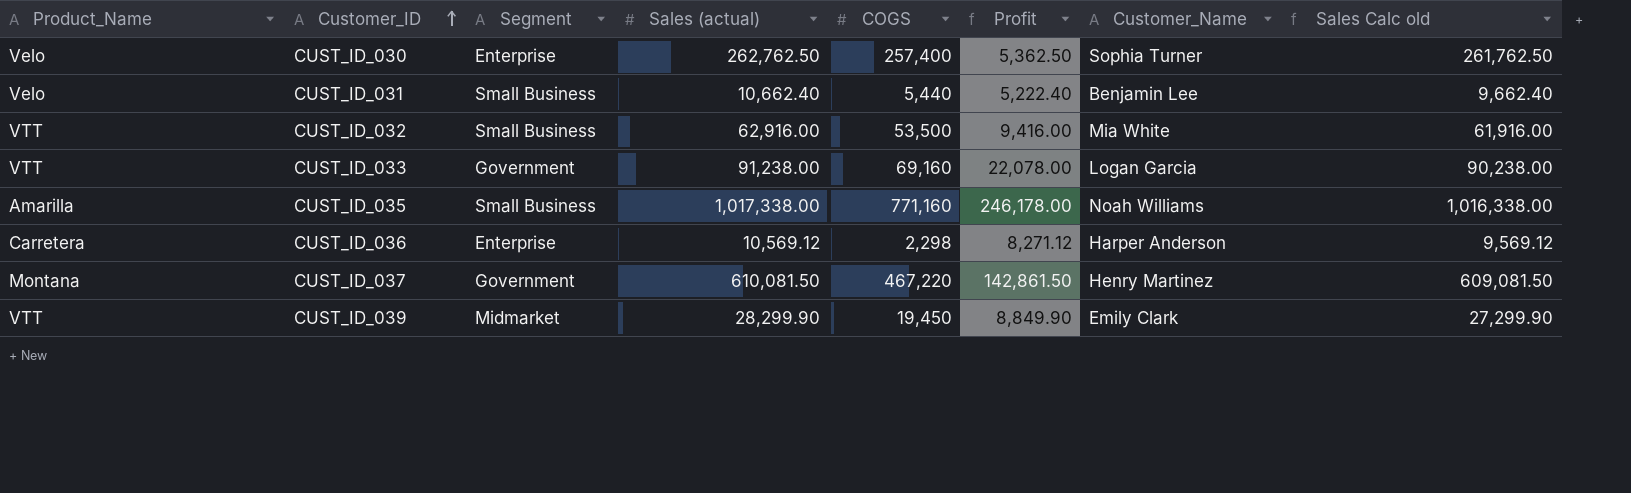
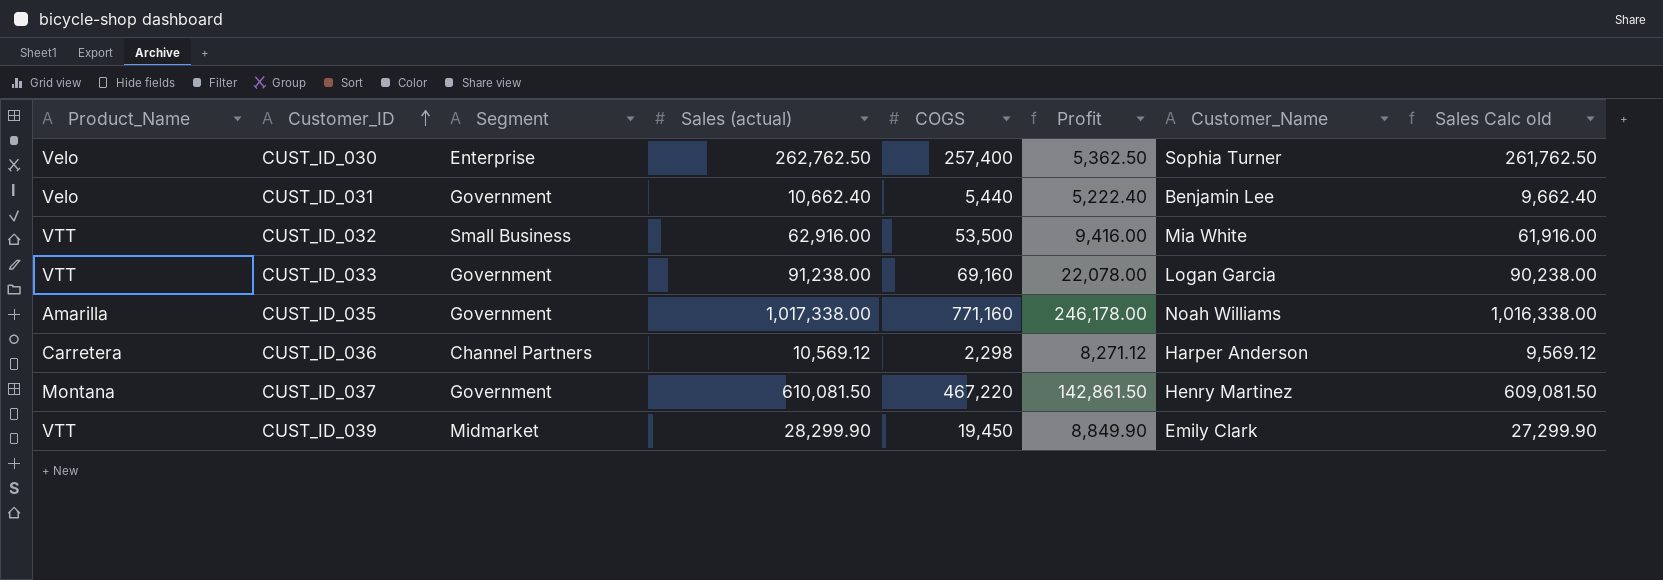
CUST_ID_031 | Segment: Small Business -> Government
CUST_ID_035 | Segment: Small Business -> Government
CUST_ID_036 | Segment: Enterprise -> Channel Partners

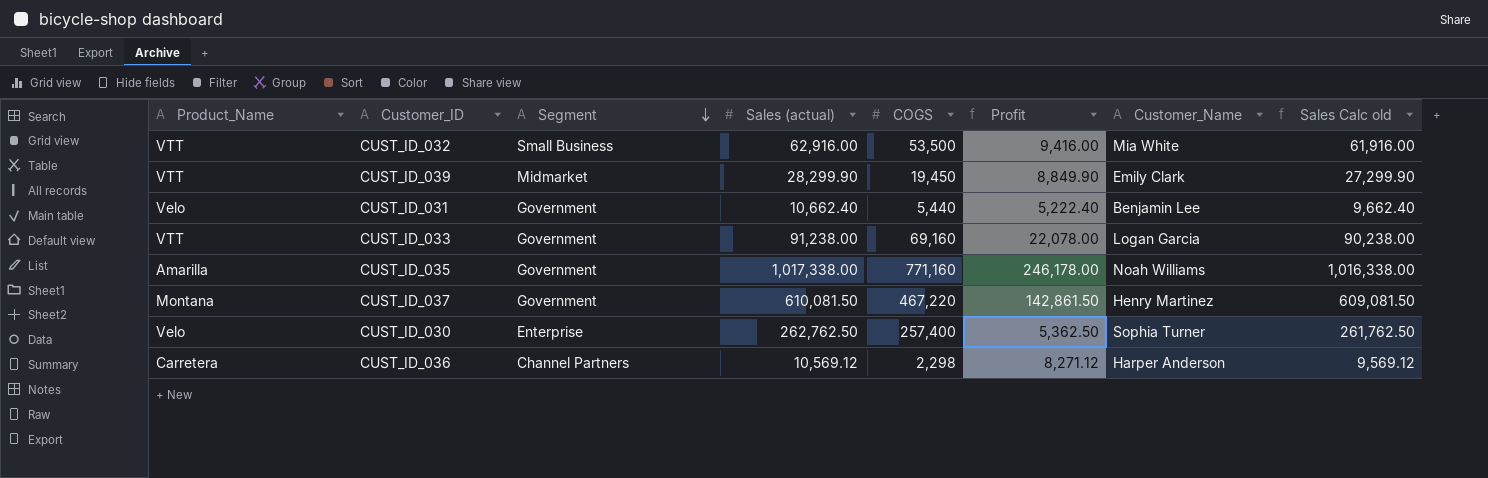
row order: Customer_ID ascending -> Segment descending

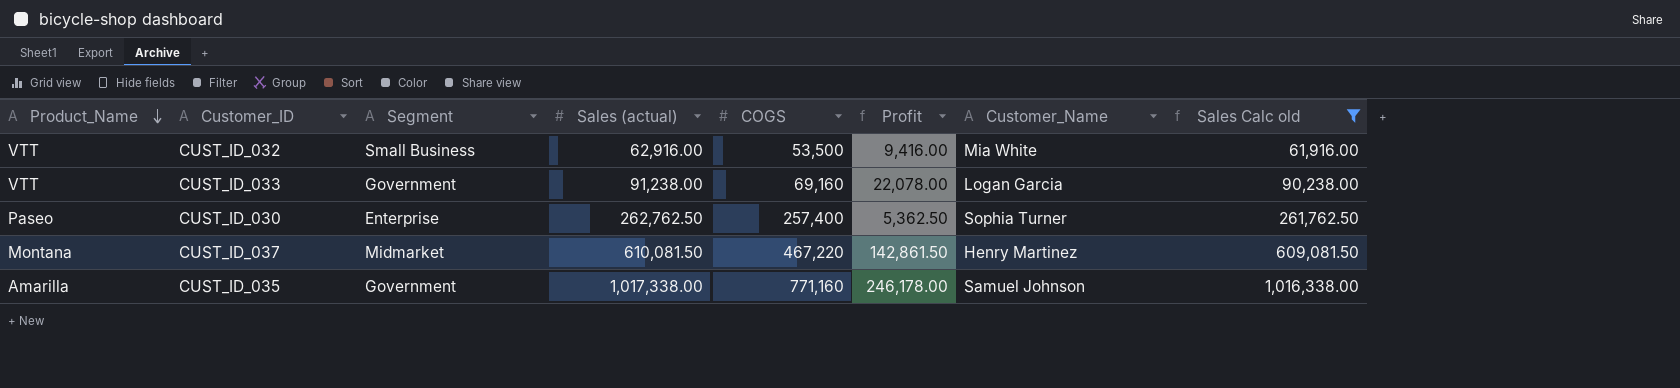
filter: none -> Sales Calc old >= 61,916.00
row order: Segment descending -> Product_Name descending
CUST_ID_030 | Product_Name: Velo -> Paseo
CUST_ID_037 | Segment: Government -> Midmarket
CUST_ID_035 | Customer_Name: Noah Williams -> Samuel Johnson

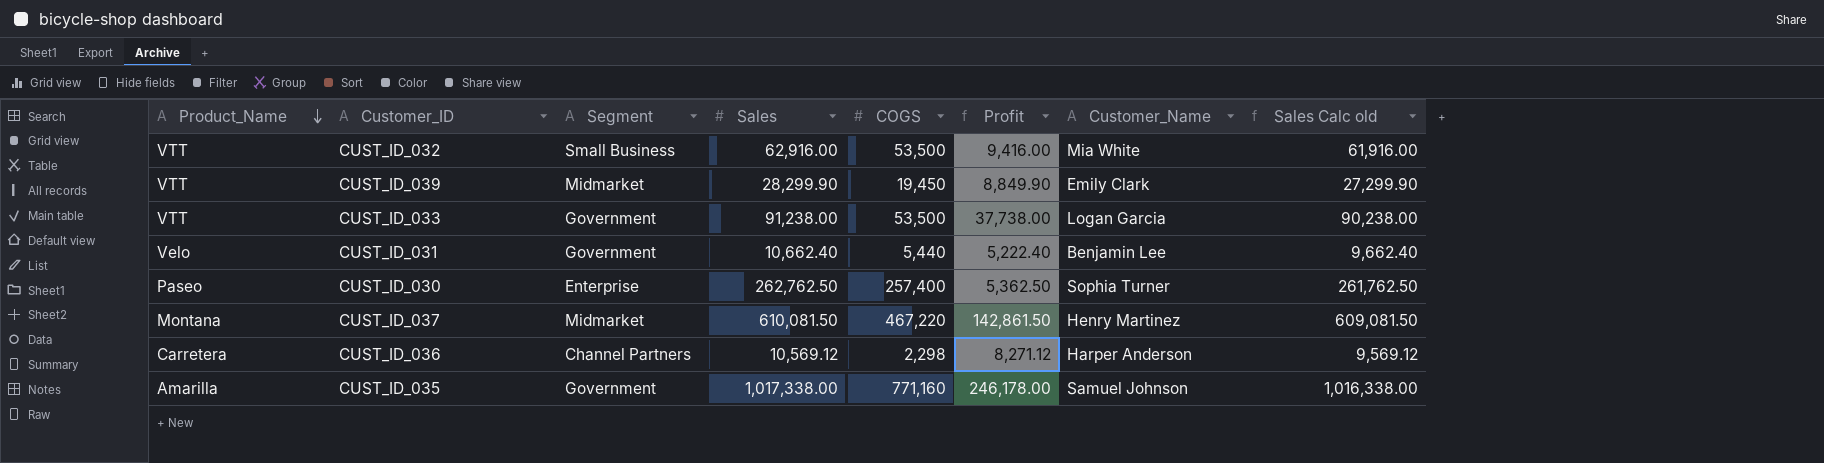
filter: Sales Calc old >= 61,916.00 -> none
column name: Sales (actual) -> Sales
CUST_ID_033 | COGS: 69,160 -> 53,500
CUST_ID_033 | Profit: 22,078.00 -> 37,738.00

